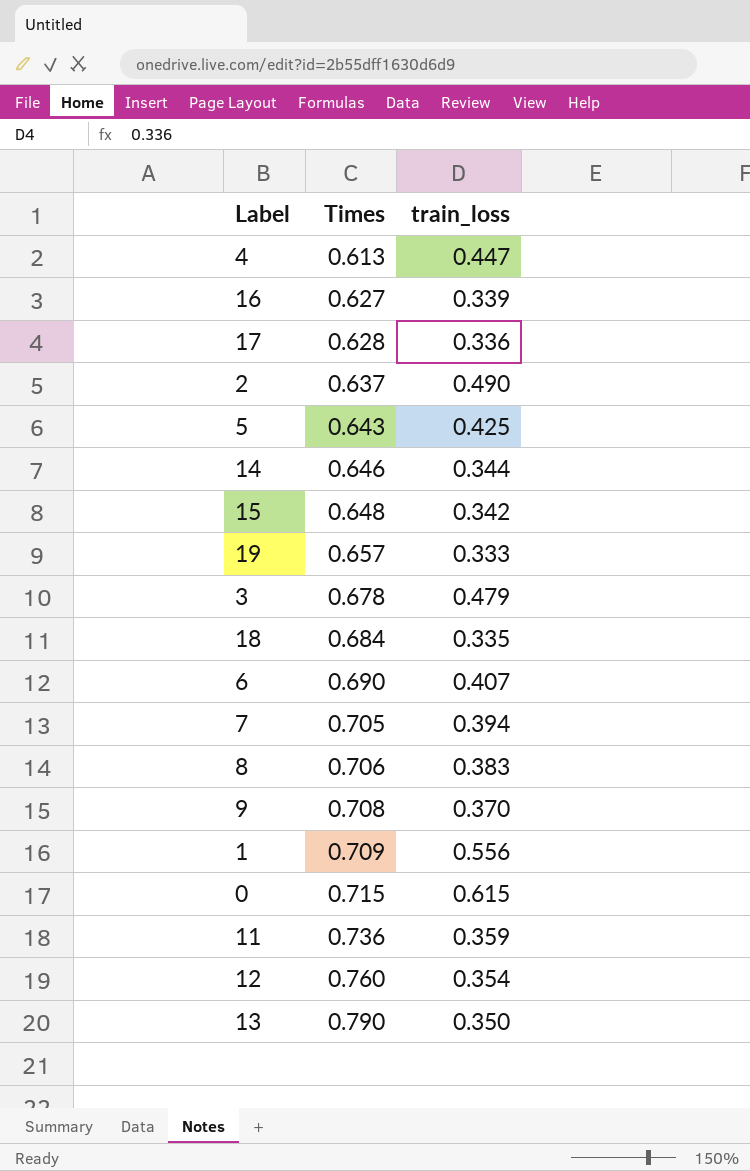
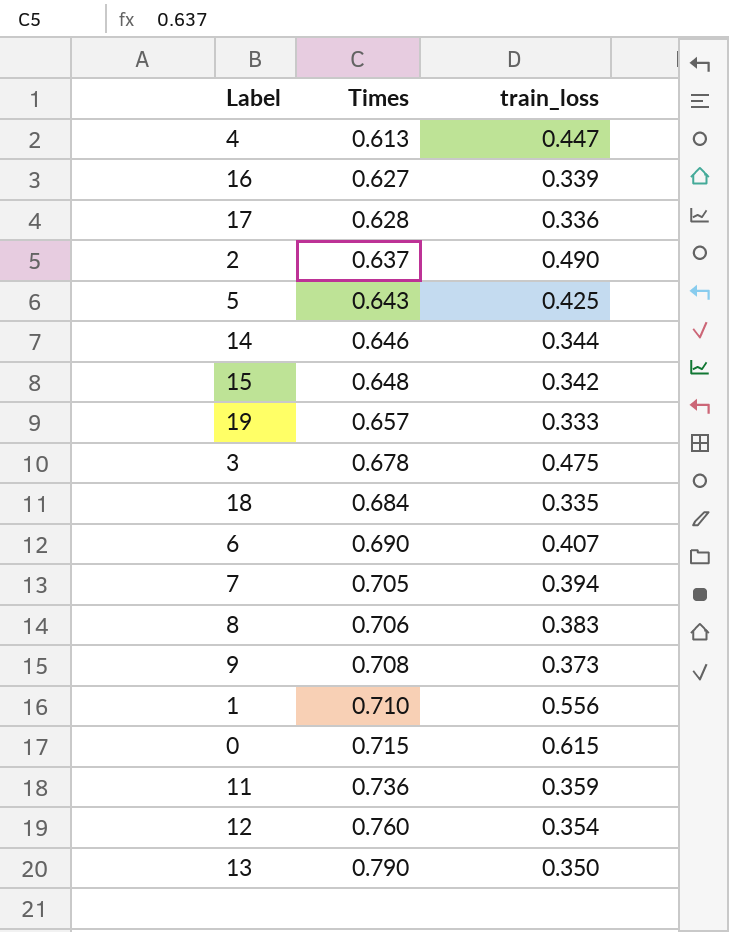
3 | train_loss: 0.479 -> 0.475
9 | train_loss: 0.370 -> 0.373
1 | Times: 0.709 -> 0.710

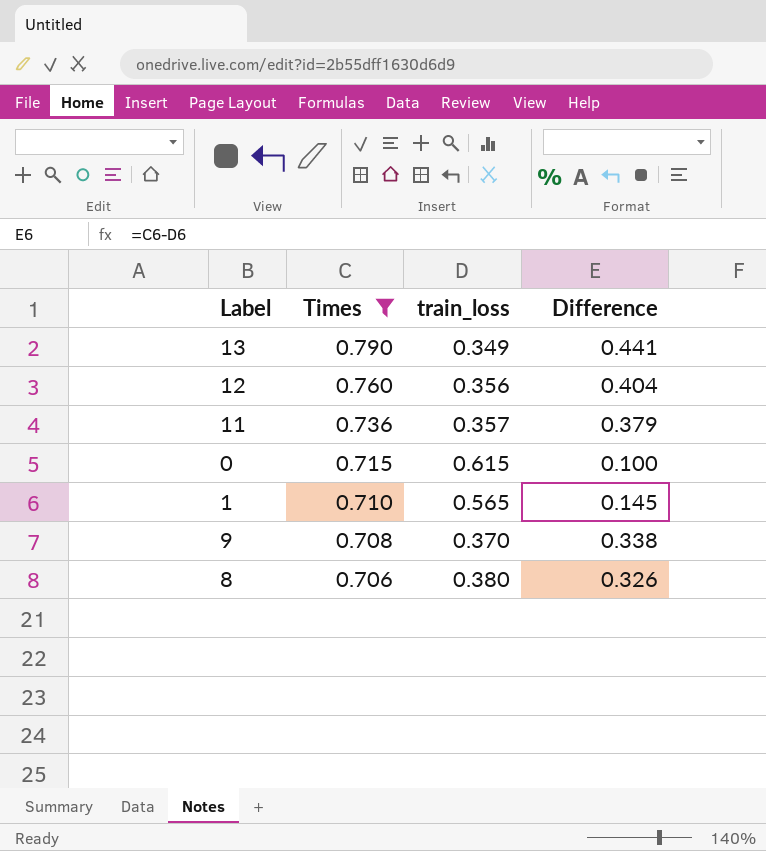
filter: none -> Times >= 0.706
row order: Times ascending -> Times descending
column Difference | formula: none -> [Times] - [train_loss]
13 | train_loss: 0.350 -> 0.349
12 | train_loss: 0.354 -> 0.356
11 | train_loss: 0.359 -> 0.357
1 | train_loss: 0.556 -> 0.565
9 | train_loss: 0.373 -> 0.370
8 | train_loss: 0.383 -> 0.380

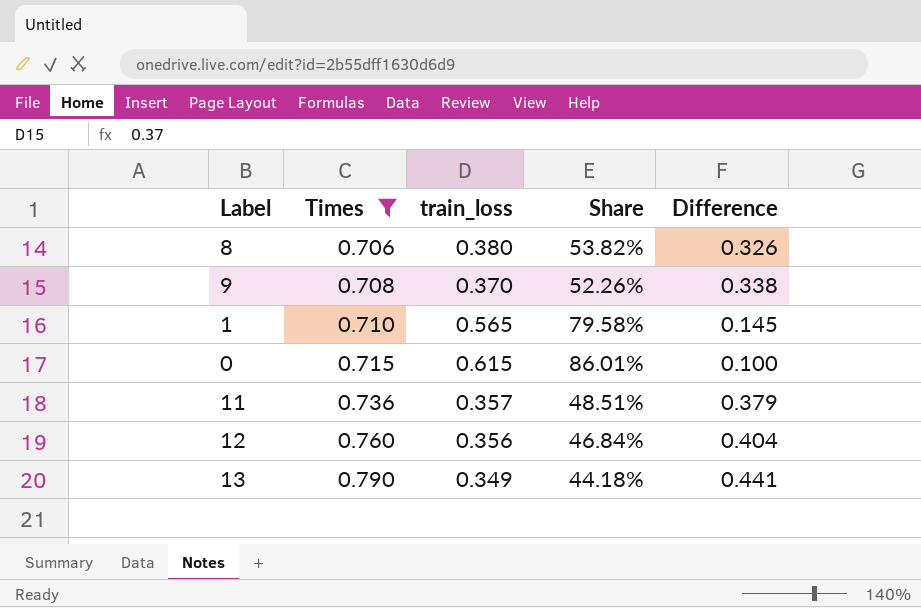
row order: Times descending -> Times ascending
column Share | formula: none -> [train_loss] / [Times]

